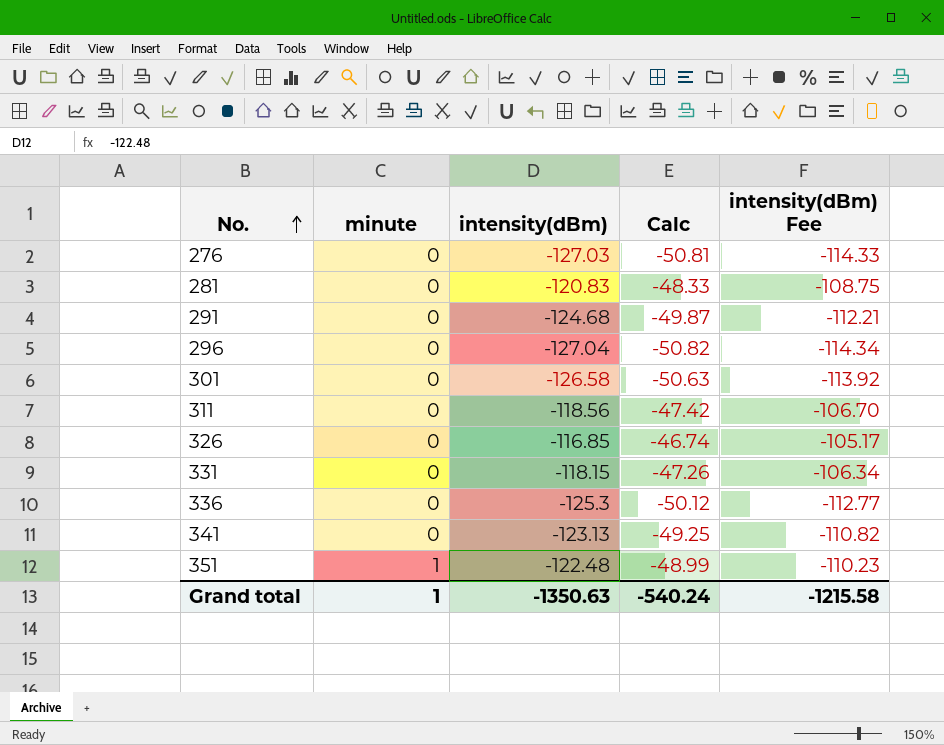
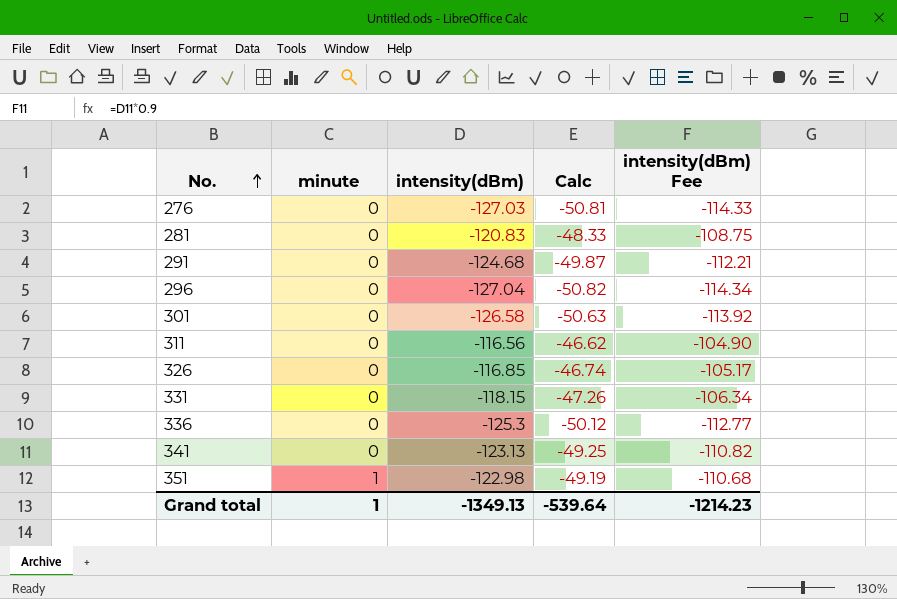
311 | intensity(dBm): -118.56 -> -116.56
311 | Calc: -47.42 -> -46.62
311 | intensity(dBm) Fee: -106.70 -> -104.90
351 | intensity(dBm): -122.48 -> -122.98
351 | Calc: -48.99 -> -49.19
351 | intensity(dBm) Fee: -110.23 -> -110.68
Grand total | intensity(dBm): -1350.63 -> -1349.13
Grand total | Calc: -540.24 -> -539.64
Grand total | intensity(dBm) Fee: -1215.58 -> -1214.23

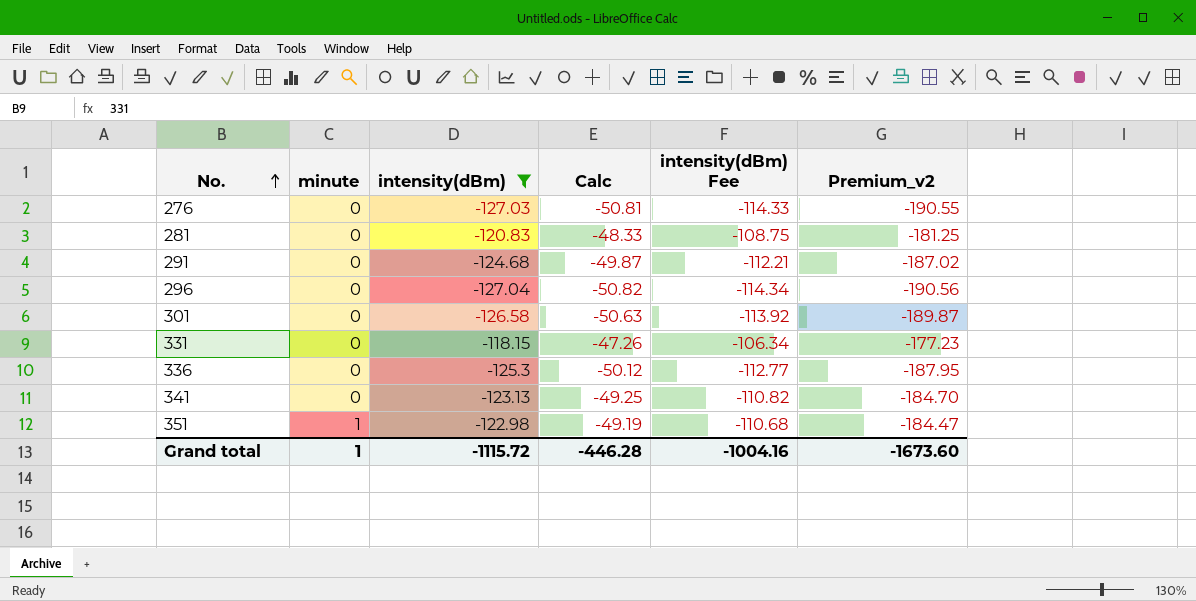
filter: none -> intensity(dBm) <= -118.15
column Premium_v2 | formula: none -> [intensity(dBm)] * 1.5
Grand total | intensity(dBm): -1349.13 -> -1115.72
Grand total | Calc: -539.64 -> -446.28
Grand total | intensity(dBm) Fee: -1214.23 -> -1004.16

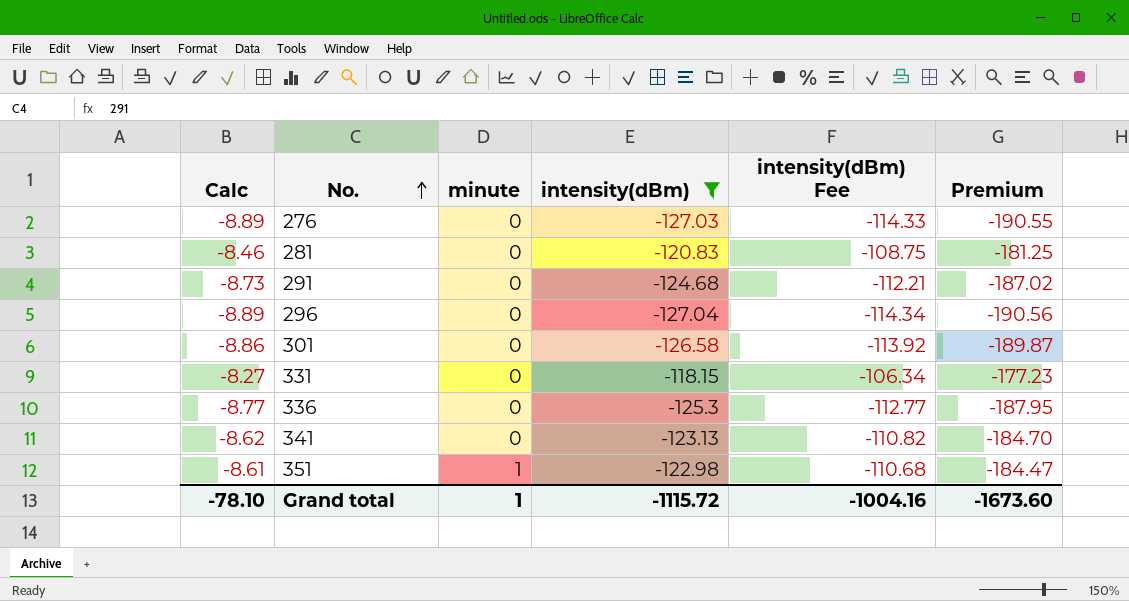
column Calc | formula: [intensity(dBm)] * 0.4 -> [intensity(dBm)] * 0.07
column Calc | position: 4 -> 1
column name: Premium_v2 -> Premium
Grand total | Calc: -446.28 -> -78.10

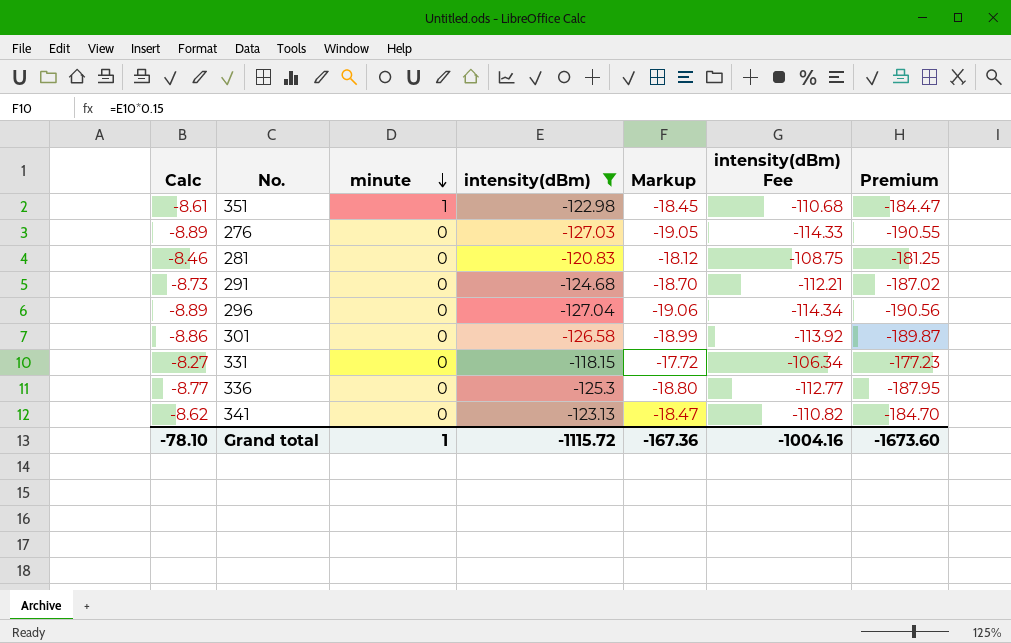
row order: No. ascending -> minute descending
column Markup | formula: none -> [intensity(dBm)] * 0.15

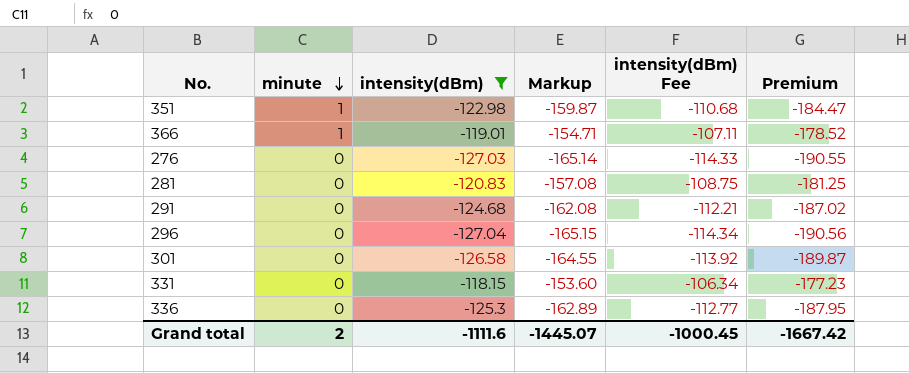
column Calc | formula: [intensity(dBm)] * 0.07 -> none
column Markup | formula: [intensity(dBm)] * 0.15 -> [intensity(dBm)] * 1.3
row 341: -8.62 | 0 | -123.13 | -18.47 | -110.82 | -184.70 -> none
row 366: none -> 1 | -119.01 | -154.71 | -107.11 | -178.52
Grand total | minute: 1 -> 2
Grand total | intensity(dBm): -1115.72 -> -1111.6
Grand total | Markup: -167.36 -> -1445.07
Grand total | intensity(dBm) Fee: -1004.16 -> -1000.45
Grand total | Premium: -1673.60 -> -1667.42

